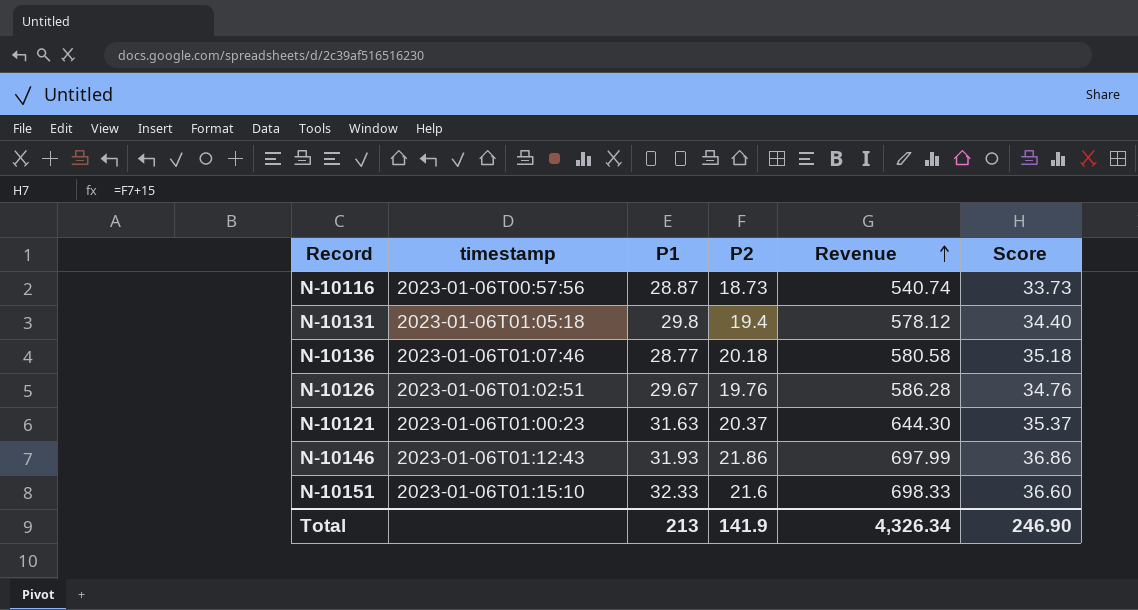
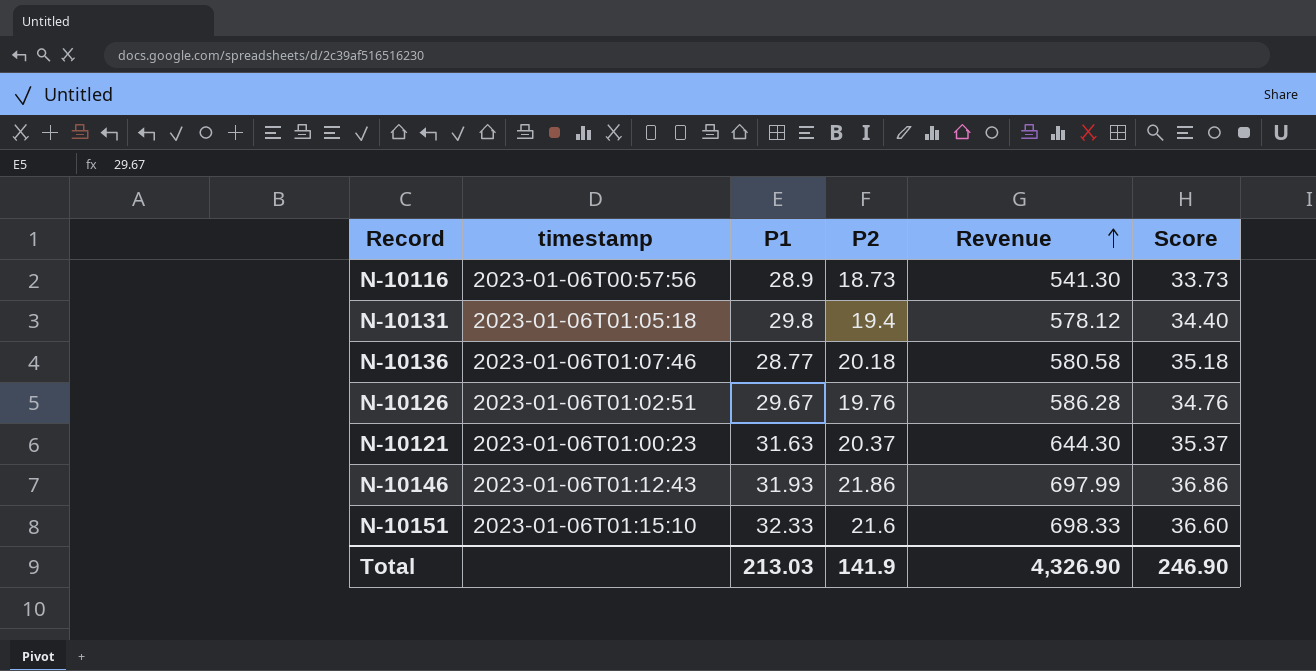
N-10116 | P1: 28.87 -> 28.9
N-10116 | Revenue: 540.74 -> 541.30
Total | P1: 213 -> 213.03
Total | Revenue: 4,326.34 -> 4,326.90

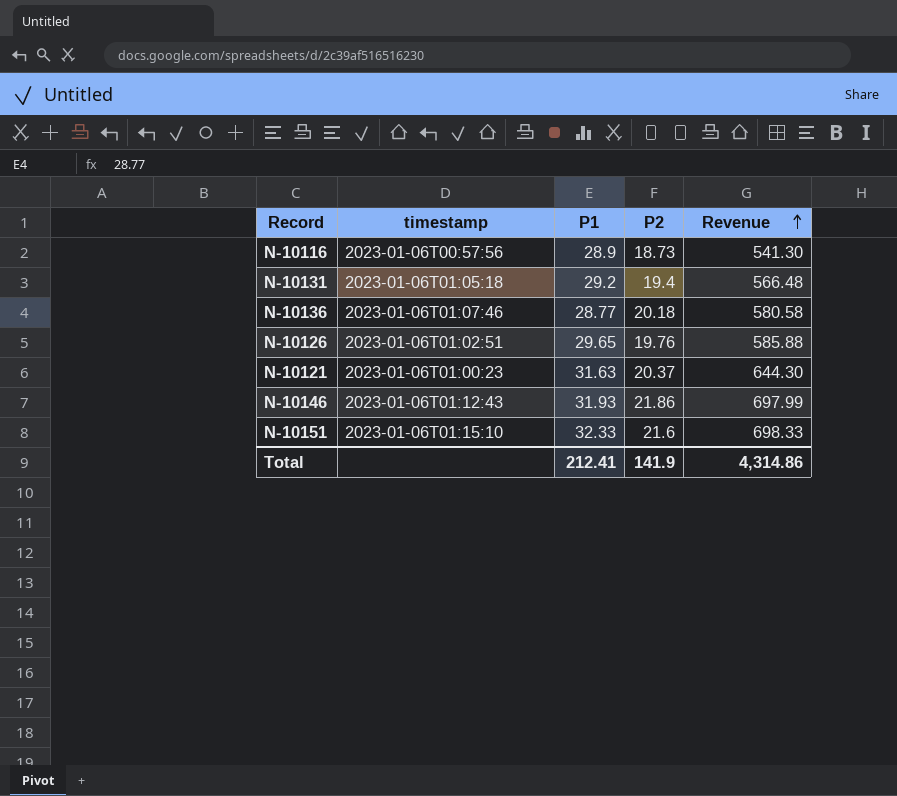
column Score | formula: [P2] + 15 -> none
N-10131 | P1: 29.8 -> 29.2
N-10131 | Revenue: 578.12 -> 566.48
N-10126 | P1: 29.67 -> 29.65
N-10126 | Revenue: 586.28 -> 585.88
Total | P1: 213.03 -> 212.41
Total | Revenue: 4,326.90 -> 4,314.86

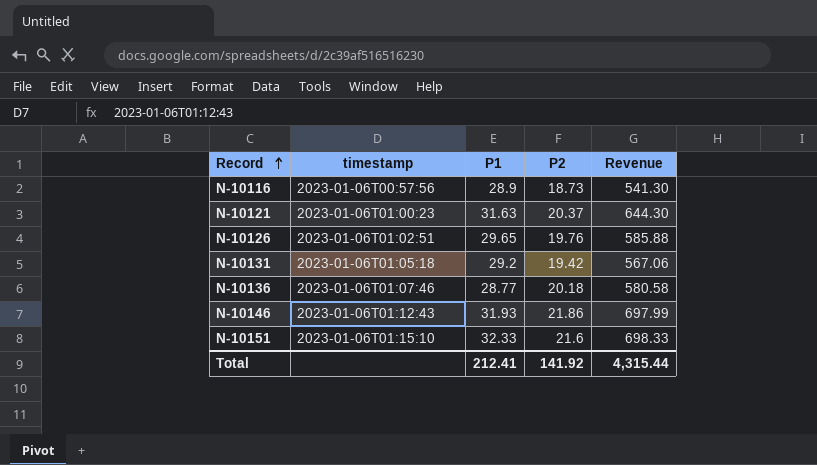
row order: Revenue ascending -> Record ascending
N-10131 | P2: 19.4 -> 19.42
N-10131 | Revenue: 566.48 -> 567.06
Total | P2: 141.9 -> 141.92
Total | Revenue: 4,314.86 -> 4,315.44

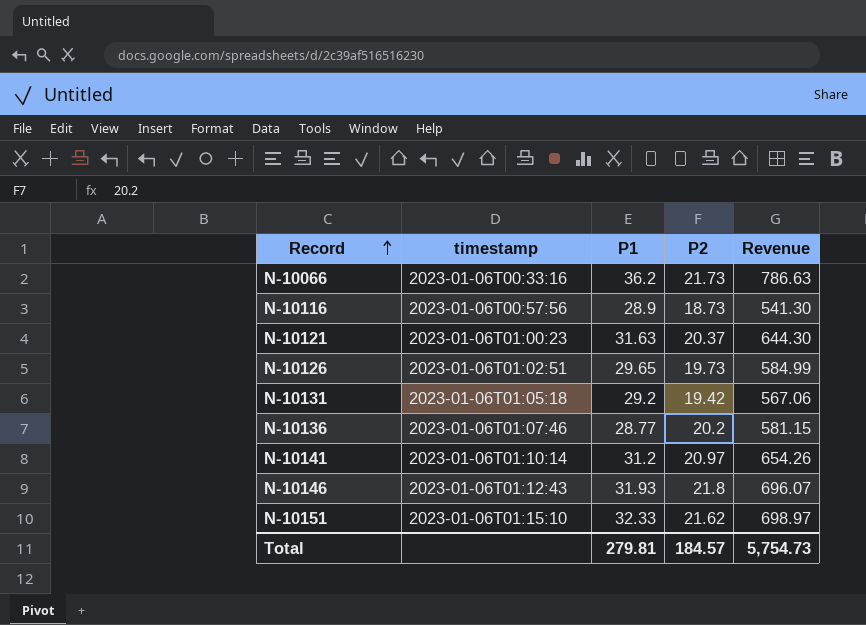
row N-10066: none -> 2023-01-06T00:33:16 | 36.2 | 21.73 | 786.63
N-10126 | P2: 19.76 -> 19.73
N-10126 | Revenue: 585.88 -> 584.99
N-10136 | P2: 20.18 -> 20.2
N-10136 | Revenue: 580.58 -> 581.15
row N-10141: none -> 2023-01-06T01:10:14 | 31.2 | 20.97 | 654.26
N-10146 | P2: 21.86 -> 21.8
N-10146 | Revenue: 697.99 -> 696.07
N-10151 | P2: 21.6 -> 21.62
N-10151 | Revenue: 698.33 -> 698.97
Total | P1: 212.41 -> 279.81
Total | P2: 141.92 -> 184.57
Total | Revenue: 4,315.44 -> 5,754.73

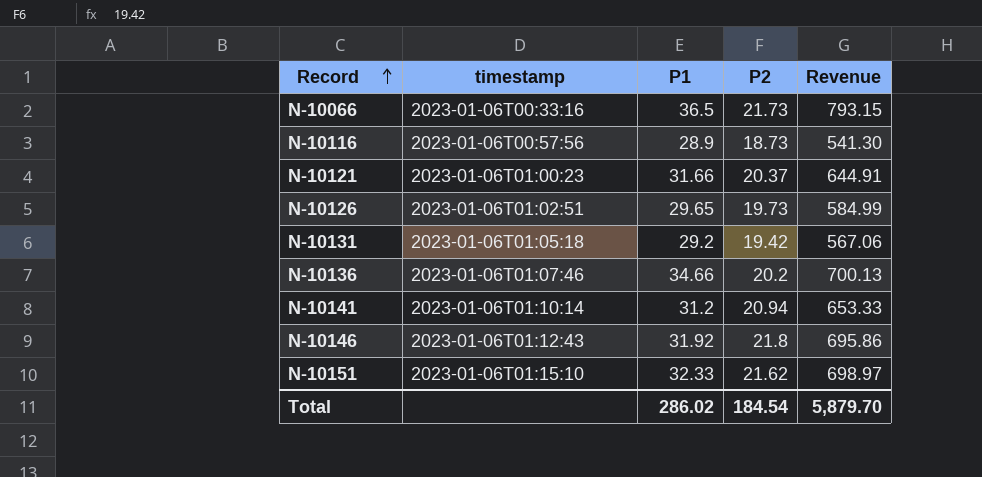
N-10066 | P1: 36.2 -> 36.5
N-10066 | Revenue: 786.63 -> 793.15
N-10121 | P1: 31.63 -> 31.66
N-10121 | Revenue: 644.30 -> 644.91
N-10136 | P1: 28.77 -> 34.66
N-10136 | Revenue: 581.15 -> 700.13
N-10141 | P2: 20.97 -> 20.94
N-10141 | Revenue: 654.26 -> 653.33
N-10146 | P1: 31.93 -> 31.92
N-10146 | Revenue: 696.07 -> 695.86
Total | P1: 279.81 -> 286.02
Total | P2: 184.57 -> 184.54
Total | Revenue: 5,754.73 -> 5,879.70

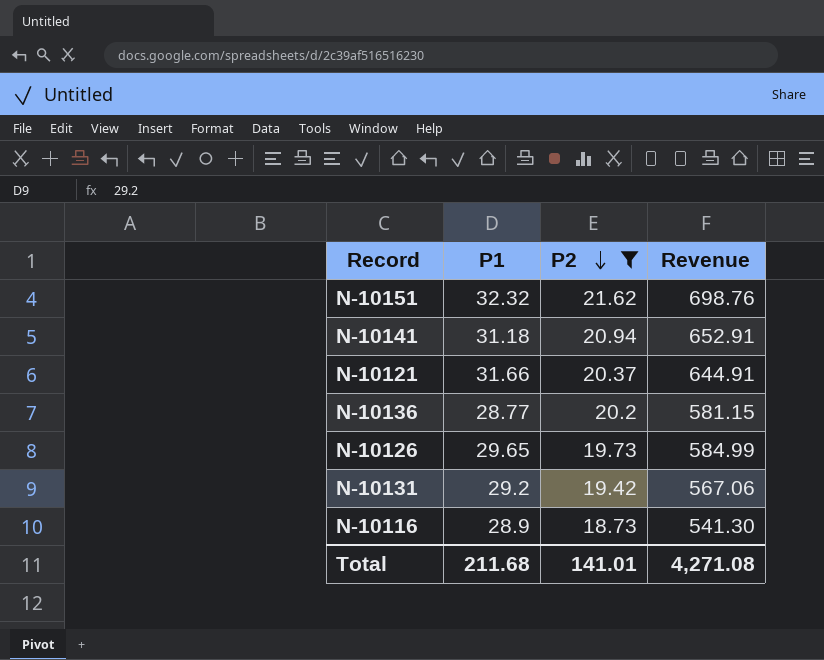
filter: none -> P2 <= 21.62
row order: Record ascending -> P2 descending
column timestamp | position: 2 -> none
N-10151 | P1: 32.33 -> 32.32
N-10151 | Revenue: 698.97 -> 698.76
N-10141 | P1: 31.2 -> 31.18
N-10141 | Revenue: 653.33 -> 652.91
N-10136 | P1: 34.66 -> 28.77
N-10136 | Revenue: 700.13 -> 581.15
Total | P1: 286.02 -> 211.68
Total | P2: 184.54 -> 141.01
Total | Revenue: 5,879.70 -> 4,271.08

